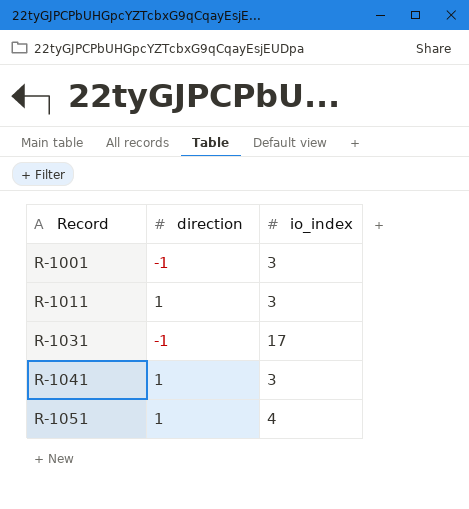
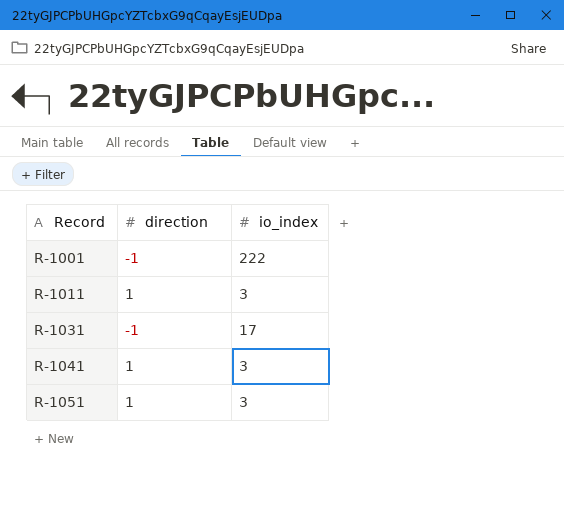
R-1001 | io_index: 3 -> 222
R-1051 | io_index: 4 -> 3

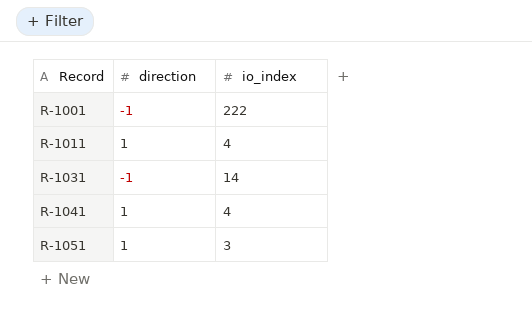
R-1011 | io_index: 3 -> 4
R-1031 | io_index: 17 -> 14
R-1041 | io_index: 3 -> 4

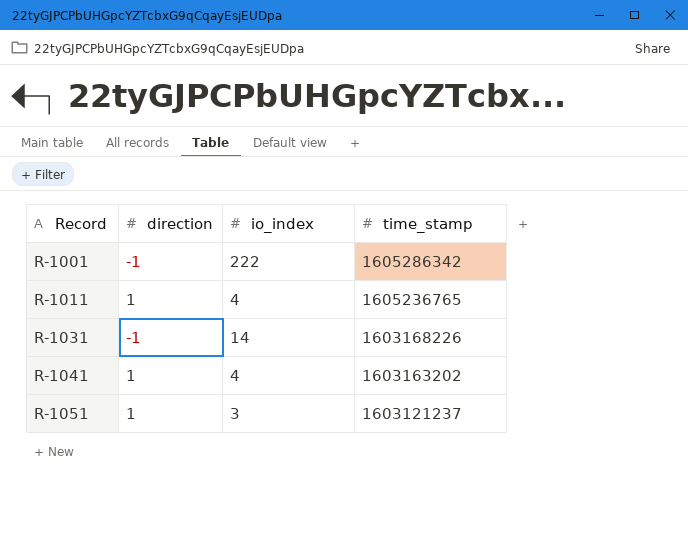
column time_stamp | position: none -> 4

